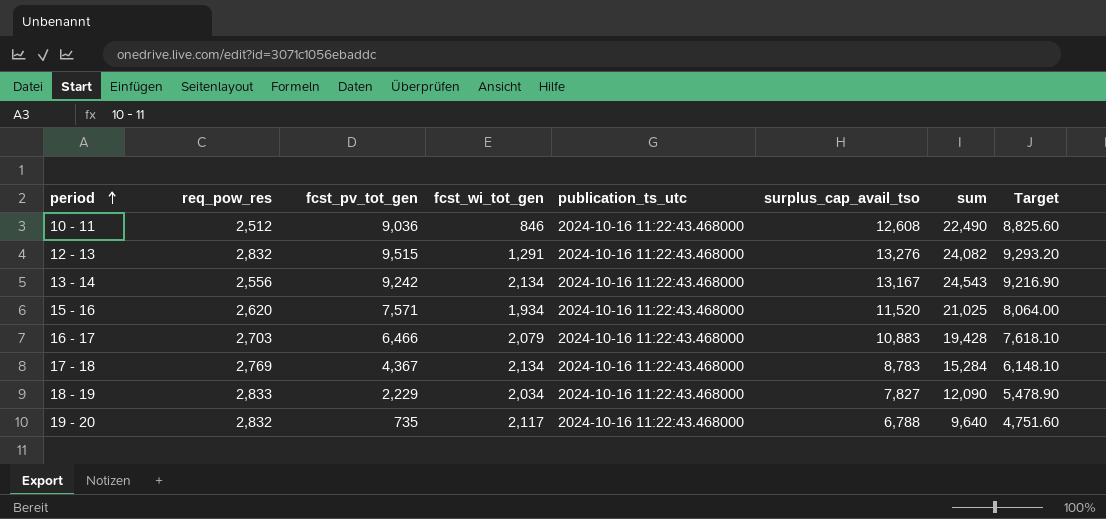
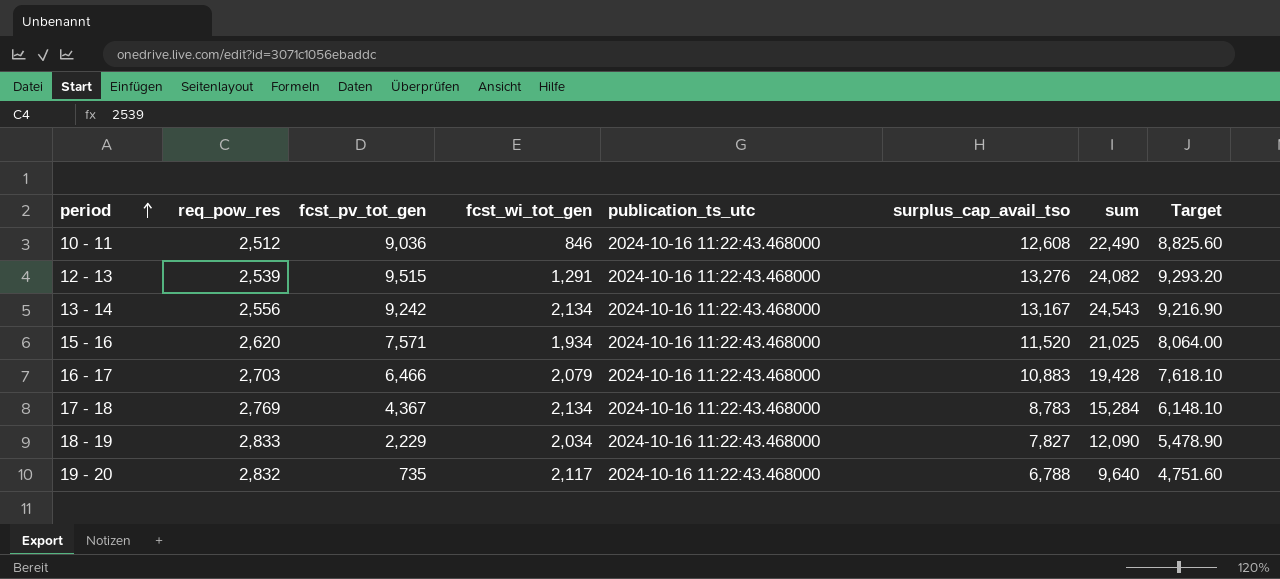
12 - 13 | req_pow_res: 2,832 -> 2,539

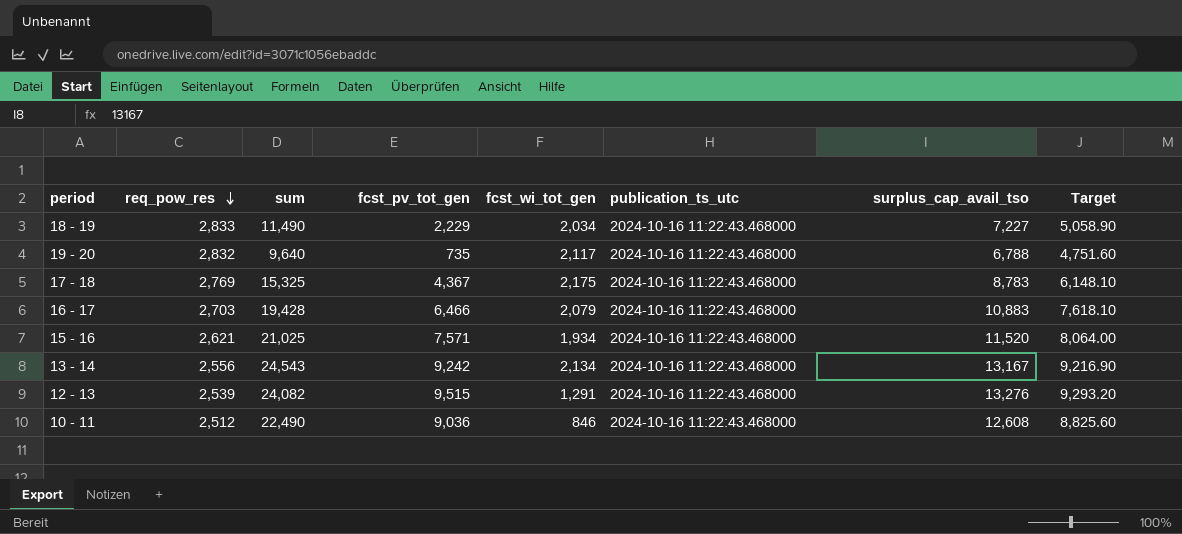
row order: period ascending -> req_pow_res descending
column sum | position: 7 -> 3
18 - 19 | sum: 12,090 -> 11,490
18 - 19 | surplus_cap_avail_tso: 7,827 -> 7,227
18 - 19 | Target: 5,478.90 -> 5,058.90
17 - 18 | sum: 15,284 -> 15,325
17 - 18 | fcst_wi_tot_gen: 2,134 -> 2,175
15 - 16 | req_pow_res: 2,620 -> 2,621

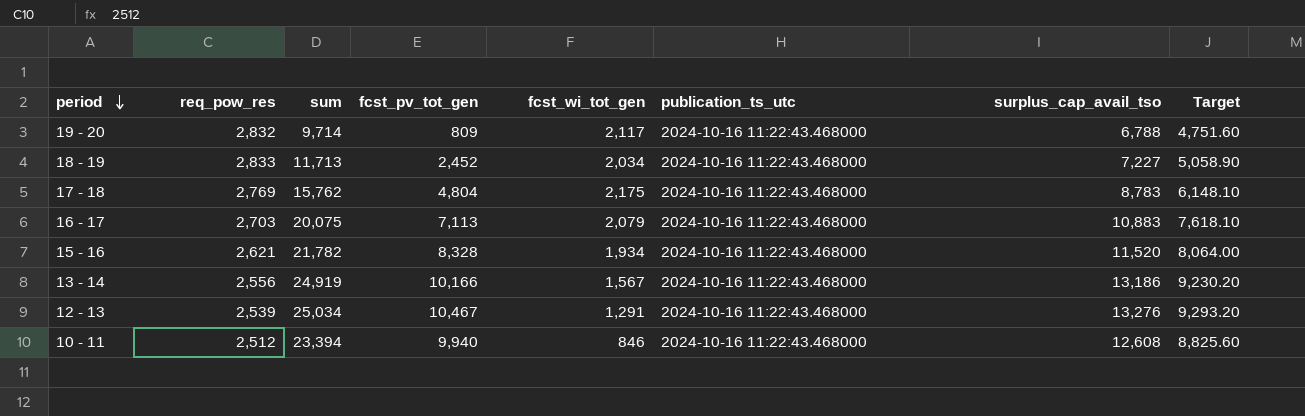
row order: req_pow_res descending -> period descending
19 - 20 | sum: 9,640 -> 9,714
19 - 20 | fcst_pv_tot_gen: 735 -> 809
18 - 19 | sum: 11,490 -> 11,713
18 - 19 | fcst_pv_tot_gen: 2,229 -> 2,452
17 - 18 | sum: 15,325 -> 15,762
17 - 18 | fcst_pv_tot_gen: 4,367 -> 4,804
16 - 17 | sum: 19,428 -> 20,075
16 - 17 | fcst_pv_tot_gen: 6,466 -> 7,113
15 - 16 | sum: 21,025 -> 21,782
15 - 16 | fcst_pv_tot_gen: 7,571 -> 8,328
13 - 14 | sum: 24,543 -> 24,919
13 - 14 | fcst_pv_tot_gen: 9,242 -> 10,166
13 - 14 | fcst_wi_tot_gen: 2,134 -> 1,567
13 - 14 | surplus_cap_avail_tso: 13,167 -> 13,186
13 - 14 | Target: 9,216.90 -> 9,230.20
12 - 13 | sum: 24,082 -> 25,034
12 - 13 | fcst_pv_tot_gen: 9,515 -> 10,467
10 - 11 | sum: 22,490 -> 23,394
10 - 11 | fcst_pv_tot_gen: 9,036 -> 9,940

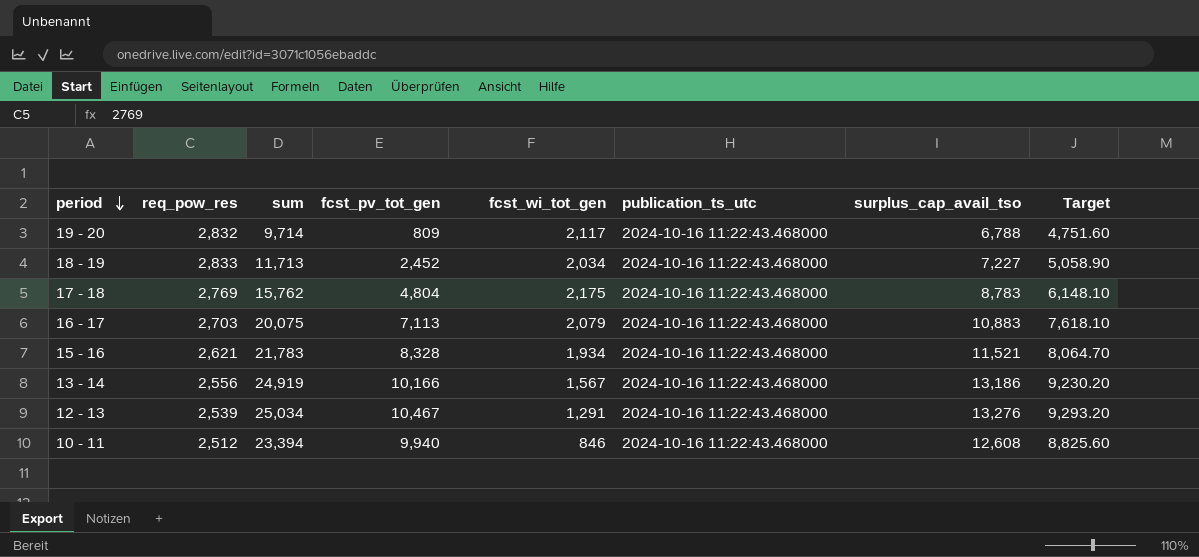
15 - 16 | sum: 21,782 -> 21,783
15 - 16 | surplus_cap_avail_tso: 11,520 -> 11,521
15 - 16 | Target: 8,064.00 -> 8,064.70

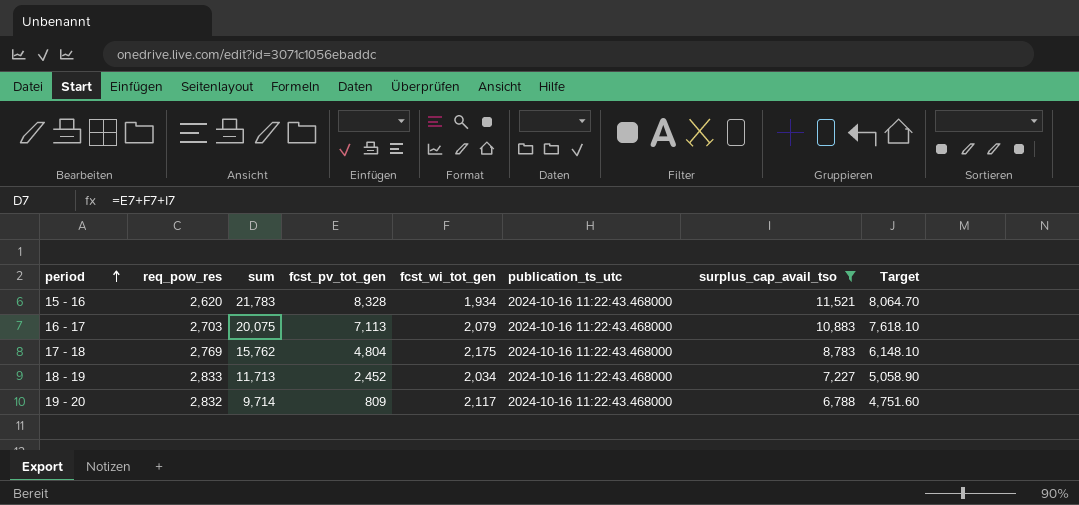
filter: none -> surplus_cap_avail_tso <= 11,521
row order: period descending -> period ascending
15 - 16 | req_pow_res: 2,621 -> 2,620

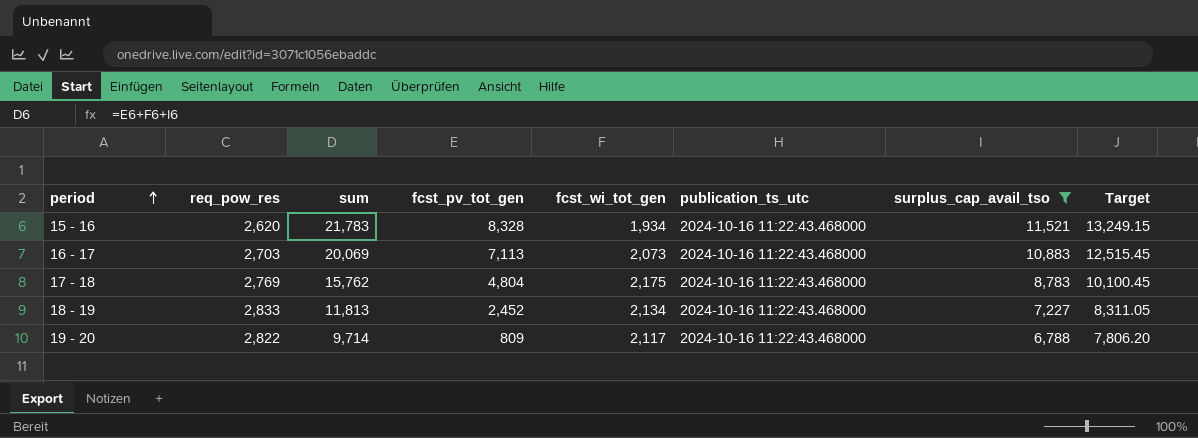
column Target | formula: [surplus_cap_avail_tso] * 0.7 -> [surplus_cap_avail_tso] * 1.15
16 - 17 | sum: 20,075 -> 20,069
16 - 17 | fcst_wi_tot_gen: 2,079 -> 2,073
18 - 19 | sum: 11,713 -> 11,813
18 - 19 | fcst_wi_tot_gen: 2,034 -> 2,134
19 - 20 | req_pow_res: 2,832 -> 2,822

